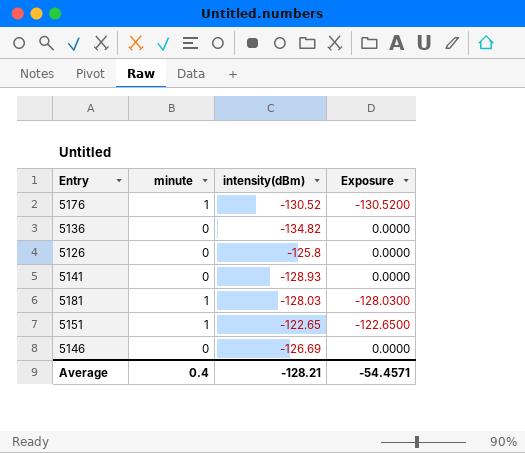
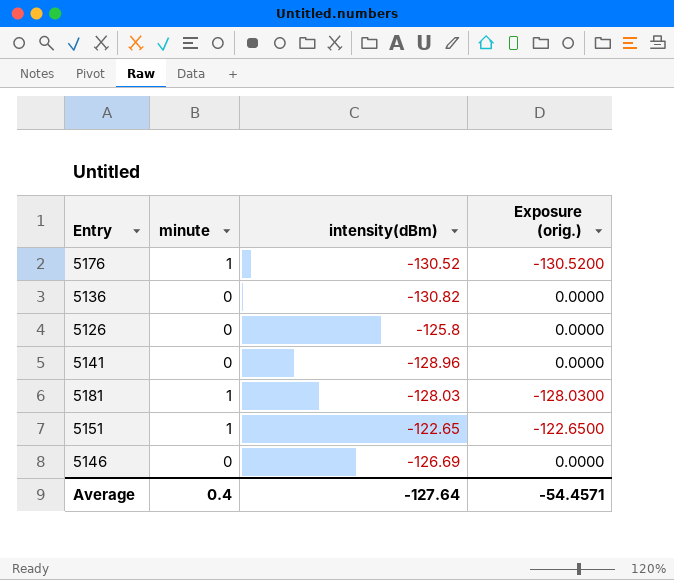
column name: Exposure -> Exposure (orig.)
5136 | intensity(dBm): -134.82 -> -130.82
5141 | intensity(dBm): -128.93 -> -128.96
Average | intensity(dBm): -128.21 -> -127.64

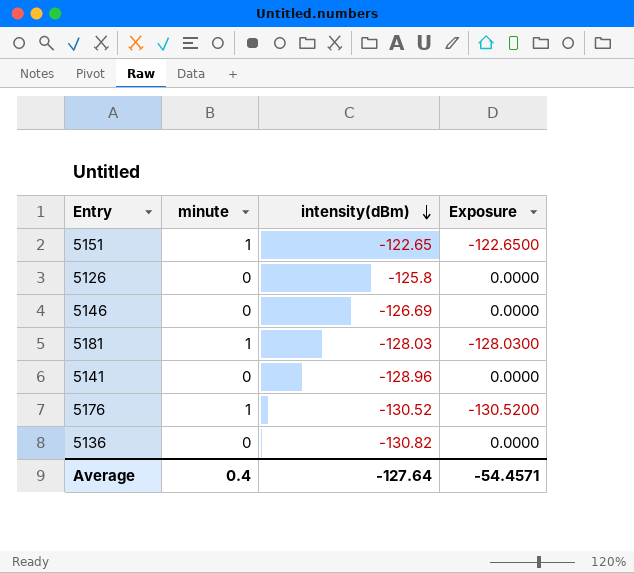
row order: none -> intensity(dBm) descending
column name: Exposure (orig.) -> Exposure

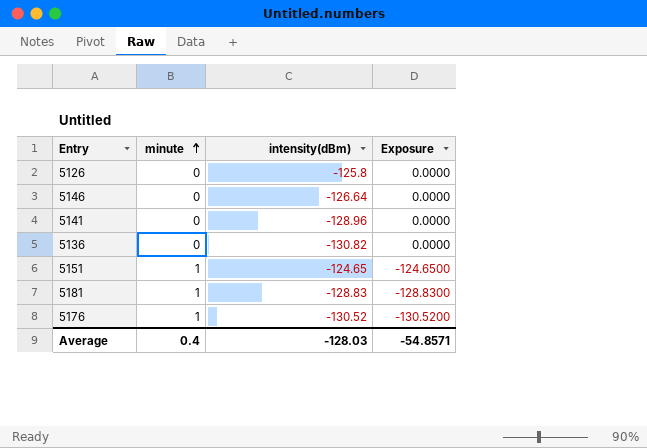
row order: intensity(dBm) descending -> minute ascending
5146 | intensity(dBm): -126.69 -> -126.64
5151 | intensity(dBm): -122.65 -> -124.65
5151 | Exposure: -122.6500 -> -124.6500
5181 | intensity(dBm): -128.03 -> -128.83
5181 | Exposure: -128.0300 -> -128.8300
Average | intensity(dBm): -127.64 -> -128.03
Average | Exposure: -54.4571 -> -54.8571

